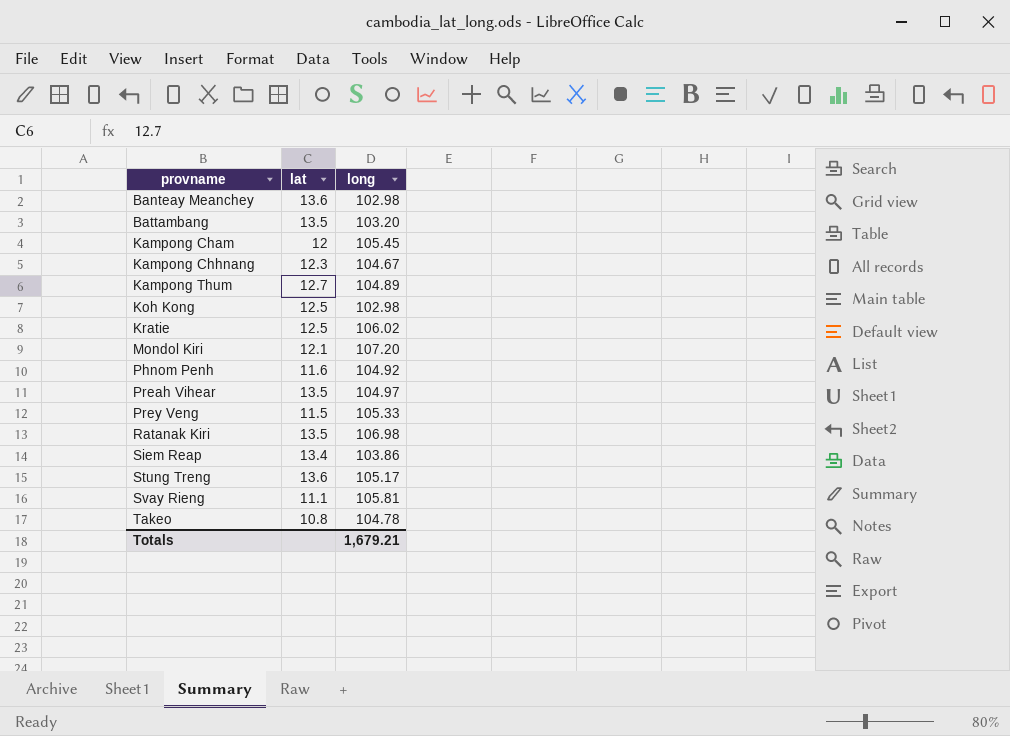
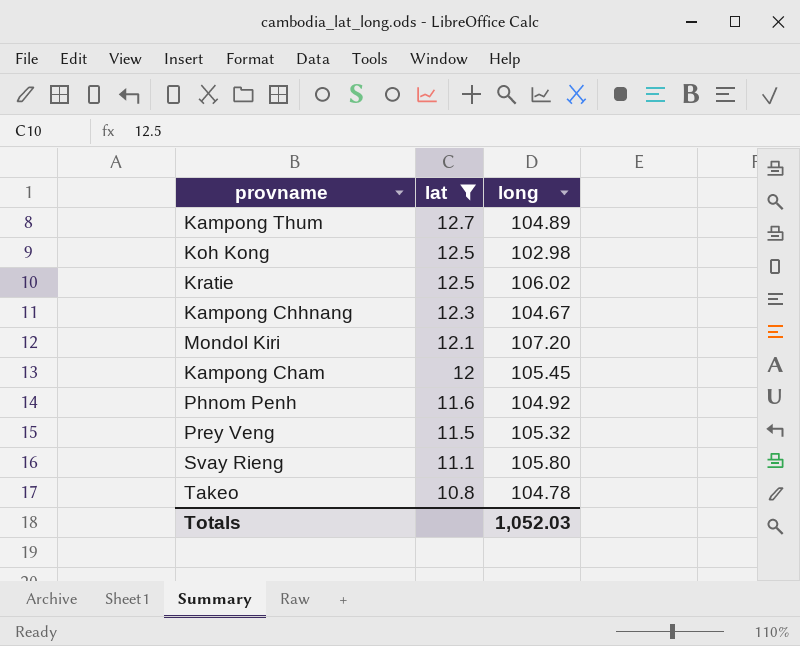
filter: none -> lat <= 12.7
row order: provname ascending -> lat descending
Prey Veng | long: 105.33 -> 105.32
Svay Rieng | long: 105.81 -> 105.80
Totals | long: 1,679.21 -> 1,052.03

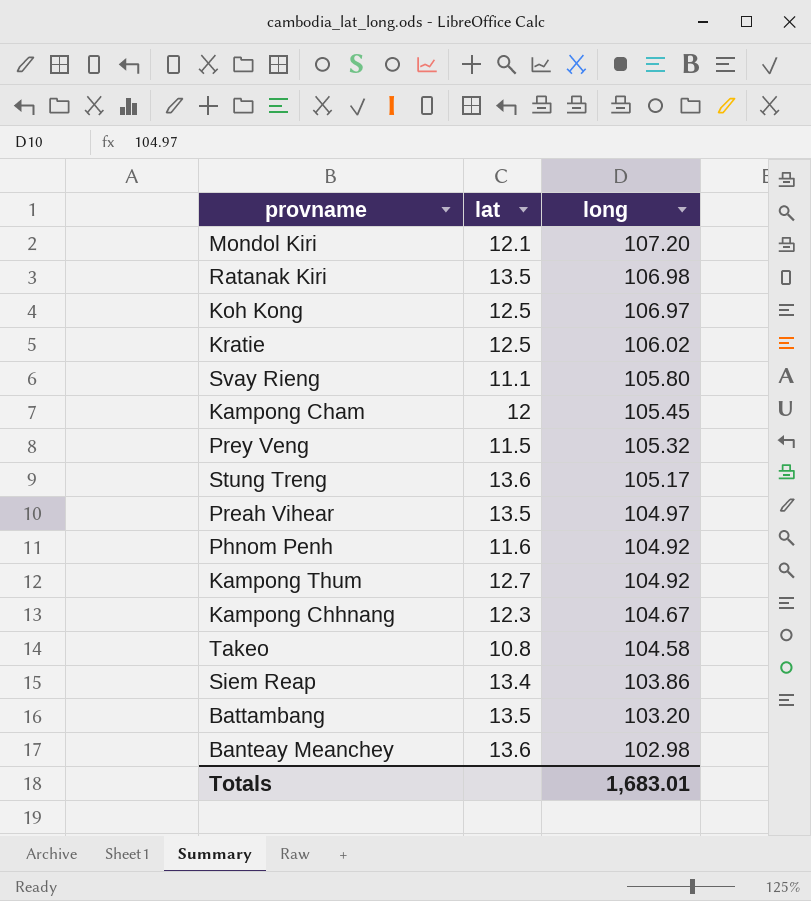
filter: lat <= 12.7 -> none
row order: lat descending -> long descending
Koh Kong | long: 102.98 -> 106.97
Kampong Thum | long: 104.89 -> 104.92
Takeo | long: 104.78 -> 104.58
Totals | long: 1,052.03 -> 1,683.01

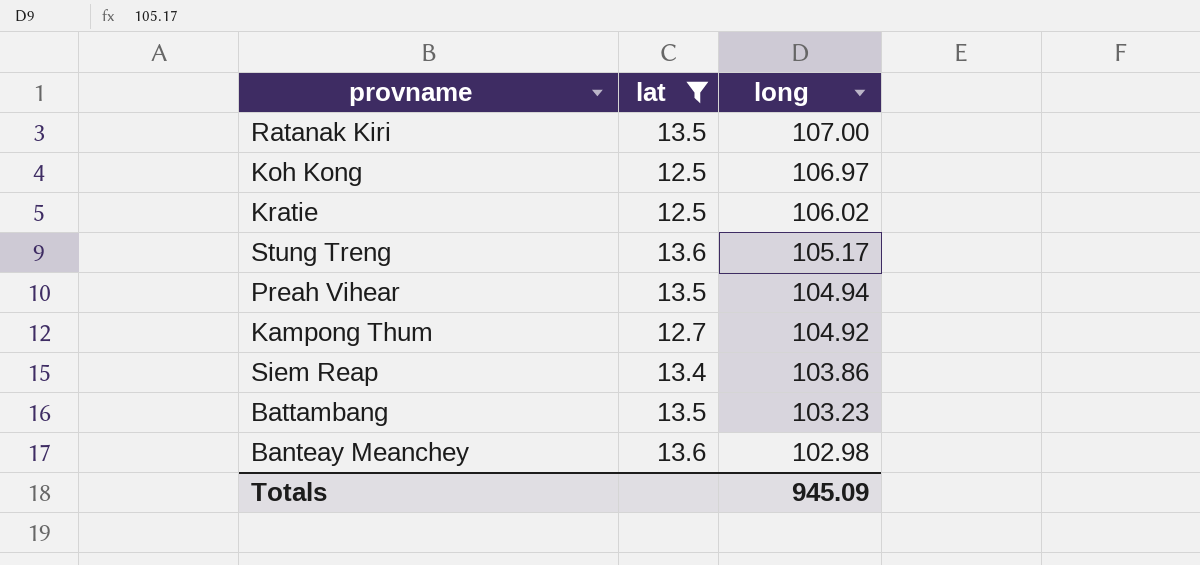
filter: none -> lat >= 12.5
Ratanak Kiri | long: 106.98 -> 107.00
Preah Vihear | long: 104.97 -> 104.94
Battambang | long: 103.20 -> 103.23
Totals | long: 1,683.01 -> 945.09

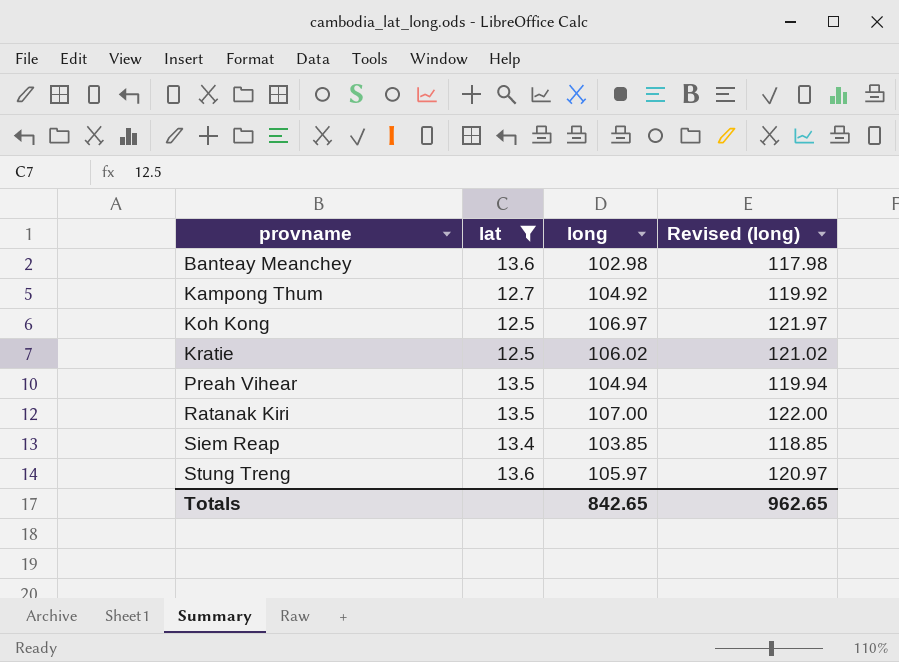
row order: long descending -> provname ascending
column Revised (long) | formula: none -> [long] + 15
row Battambang: 13.5 | 103.23 -> none
Siem Reap | long: 103.86 -> 103.85
Stung Treng | long: 105.17 -> 105.97
Totals | long: 945.09 -> 842.65

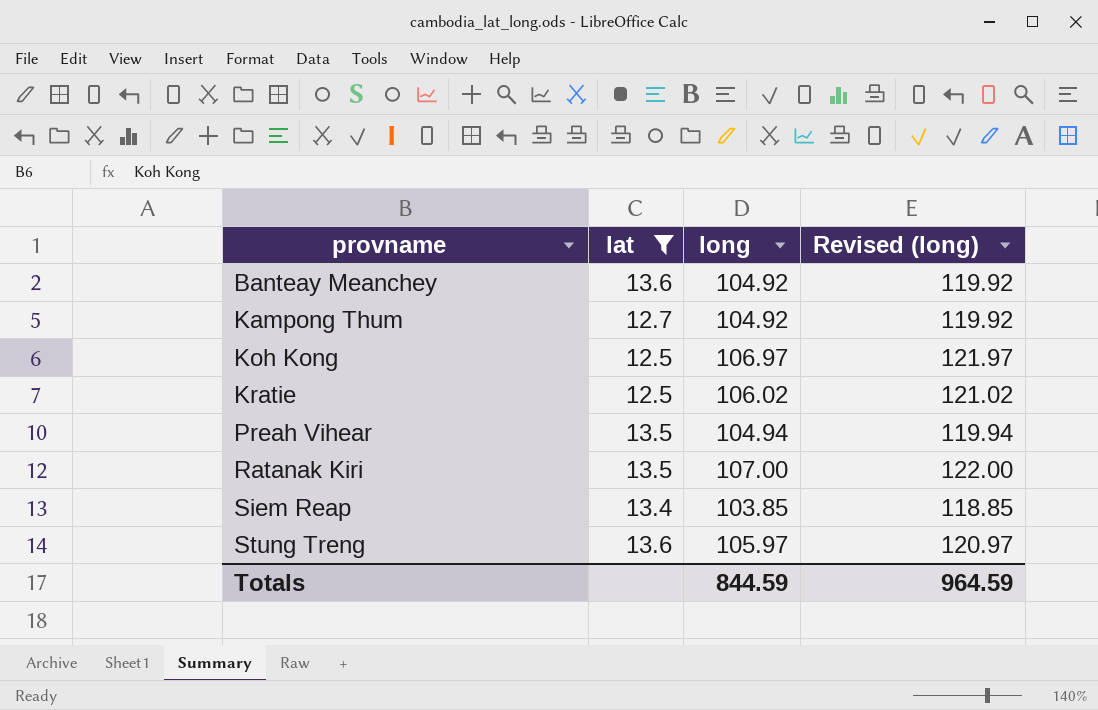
Banteay Meanchey | long: 102.98 -> 104.92
Banteay Meanchey | Revised (long): 117.98 -> 119.92
Totals | long: 842.65 -> 844.59
Totals | Revised (long): 962.65 -> 964.59

